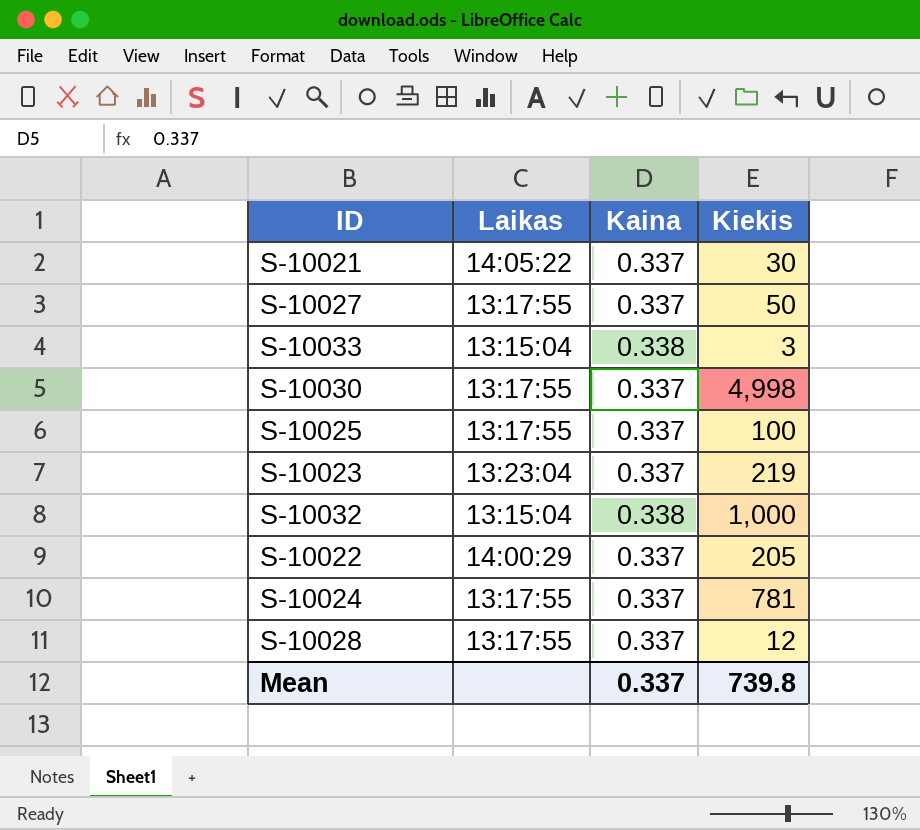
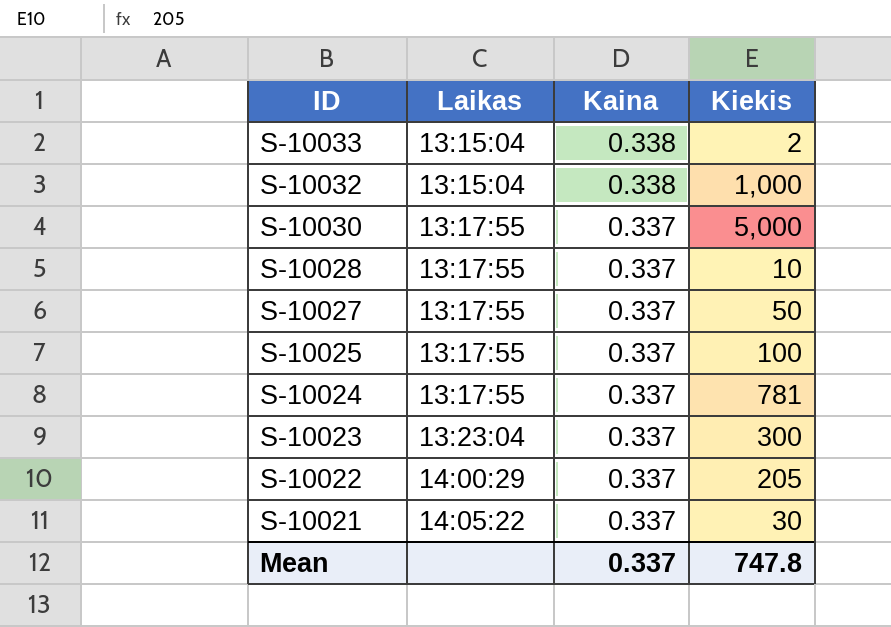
row order: none -> ID descending
S-10033 | Kiekis: 3 -> 2
S-10030 | Kiekis: 4,998 -> 5,000
S-10028 | Kiekis: 12 -> 10
S-10023 | Kiekis: 219 -> 300
Mean | Kiekis: 739.8 -> 747.8

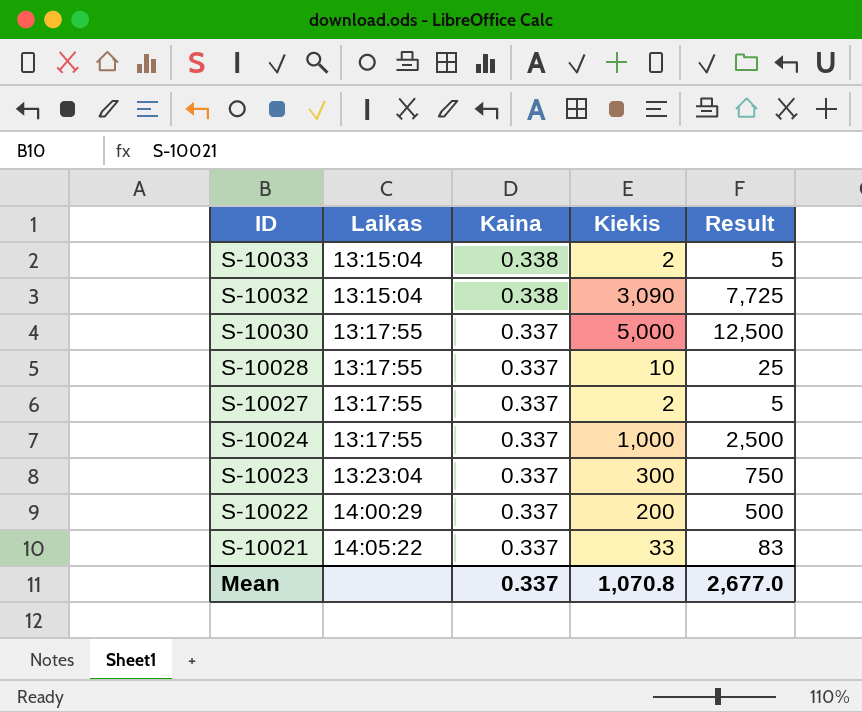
column Result | formula: none -> [Kiekis] * 2.5
row S-10025: 13:17:55 | 0.337 | 100 -> none
S-10032 | Kiekis: 1,000 -> 3,090
S-10027 | Kiekis: 50 -> 2
S-10024 | Kiekis: 781 -> 1,000
S-10022 | Kiekis: 205 -> 200
S-10021 | Kiekis: 30 -> 33
Mean | Kiekis: 747.8 -> 1,070.8

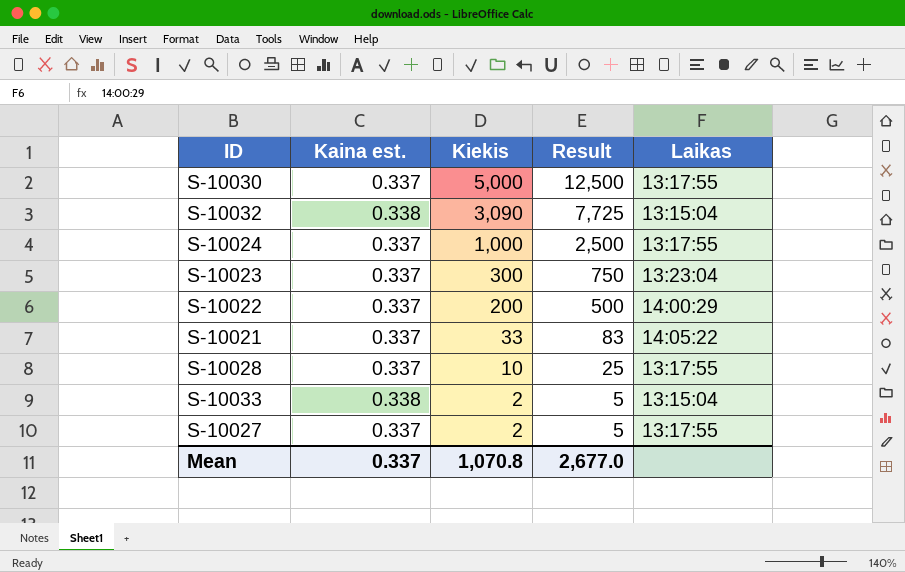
row order: ID descending -> Kiekis descending
column name: Kaina -> Kaina est.
column Laikas | position: 2 -> 5

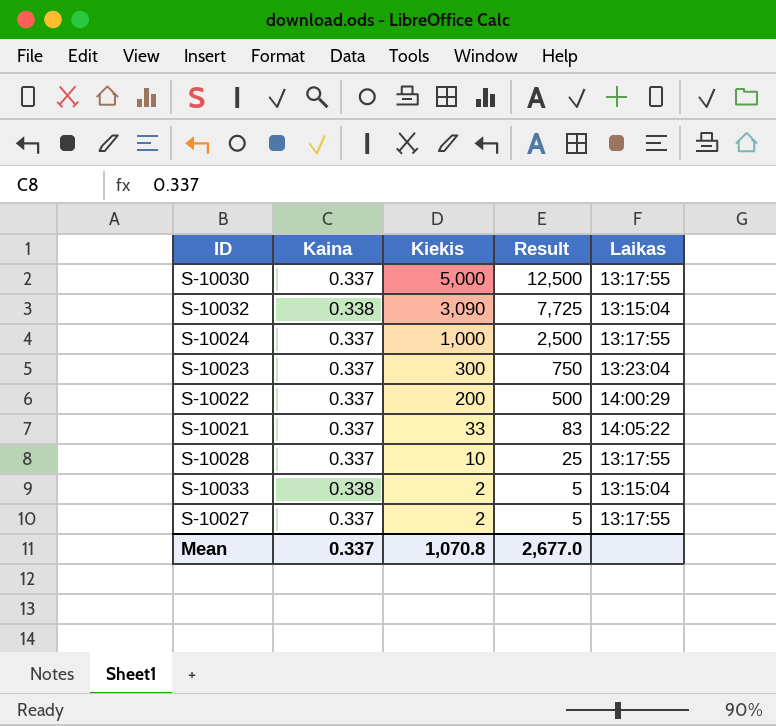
column name: Kaina est. -> Kaina

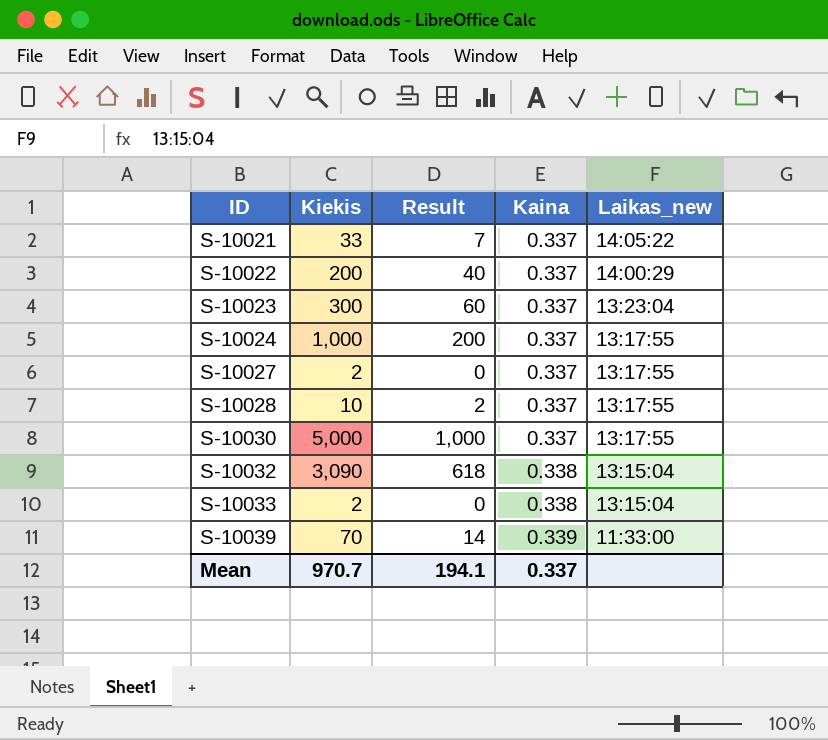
row order: Kiekis descending -> ID ascending
column Result | formula: [Kiekis] * 2.5 -> [Kiekis] * 0.2
column Kaina | position: 2 -> 4
column name: Laikas -> Laikas_new
row S-10039: none -> 70 | 14 | 0.339 | 11:33:00
Mean | Kiekis: 1,070.8 -> 970.7
Mean | Result: 2,677.0 -> 194.1

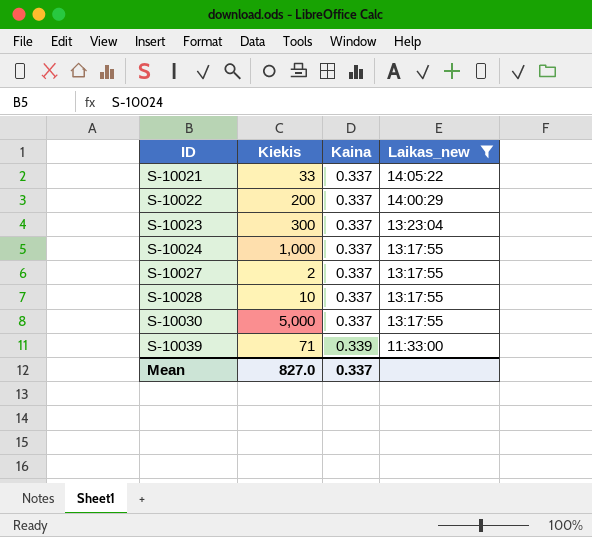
filter: none -> Laikas_new != 13:15:04
column Result | formula: [Kiekis] * 0.2 -> none
S-10039 | Kiekis: 70 -> 71
Mean | Kiekis: 970.7 -> 827.0

